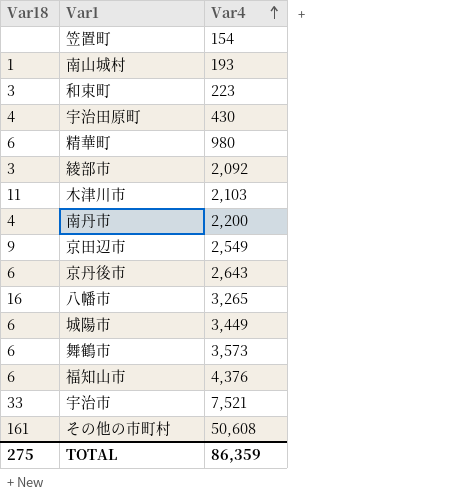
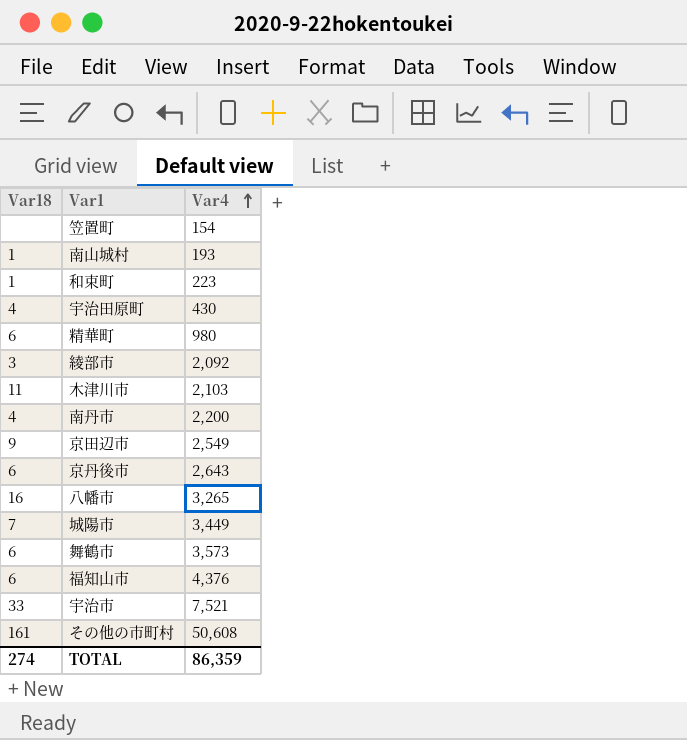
和束町 | Var18: 3 -> 1
城陽市 | Var18: 6 -> 7
TOTAL | Var18: 275 -> 274

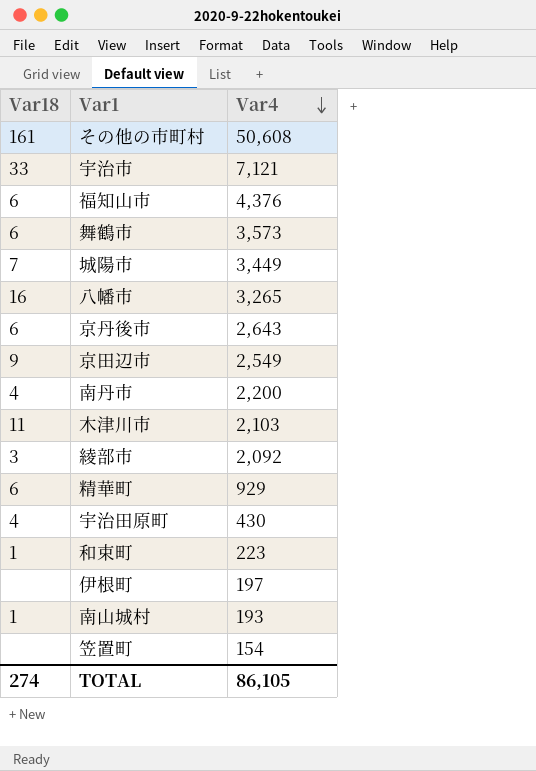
row order: Var4 ascending -> Var4 descending
宇治市 | Var4: 7,521 -> 7,121
精華町 | Var4: 980 -> 929
row 伊根町: none -> none | 197
TOTAL | Var4: 86,359 -> 86,105

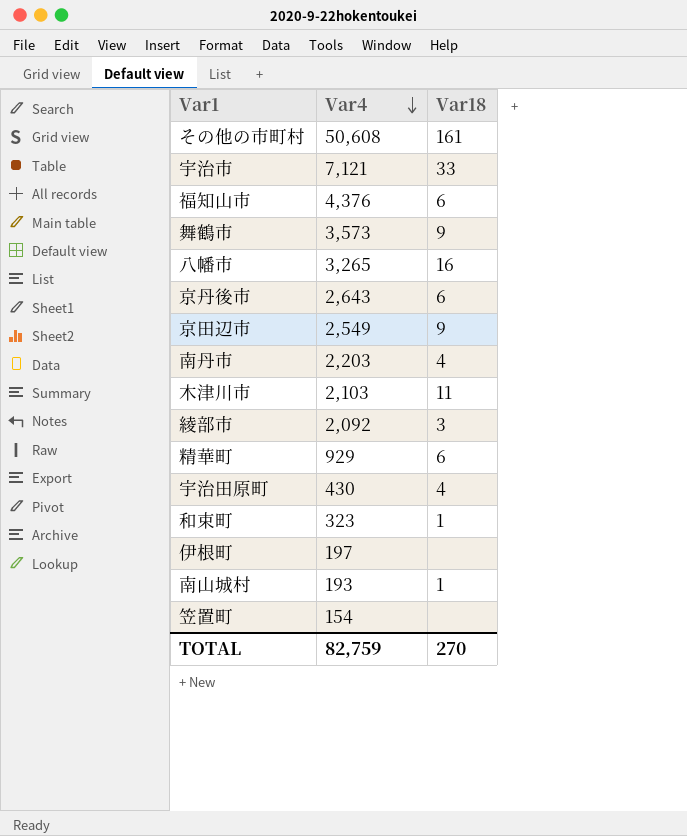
column Var18 | position: 1 -> 3
row 城陽市: 7 | 3,449 -> none
舞鶴市 | Var18: 6 -> 9
南丹市 | Var4: 2,200 -> 2,203
和束町 | Var4: 223 -> 323
TOTAL | Var4: 86,105 -> 82,759
TOTAL | Var18: 274 -> 270

